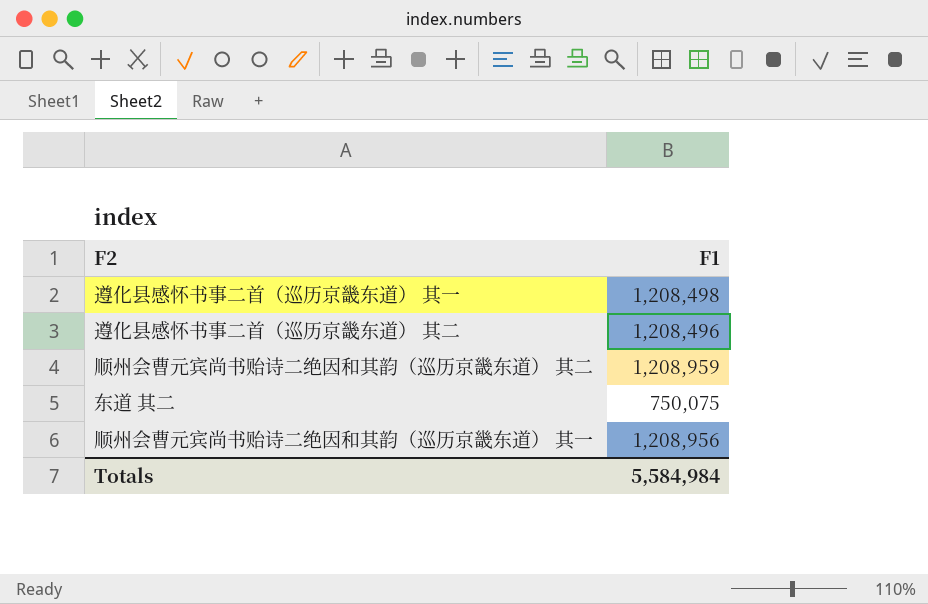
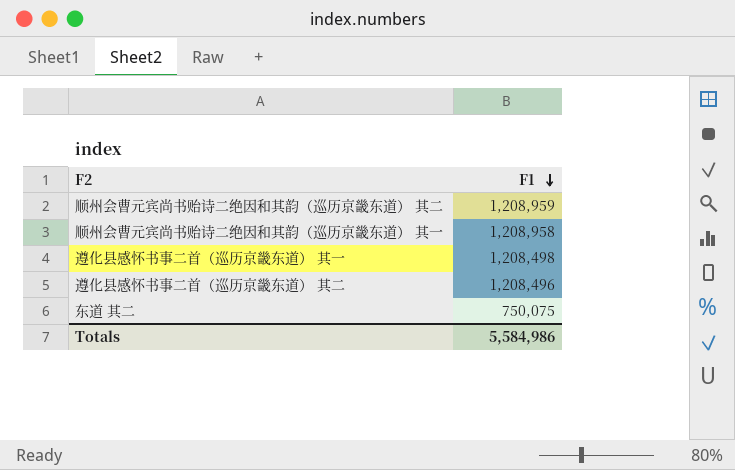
row order: none -> F1 descending
顺州会曹元宾尚书贻诗二绝因和其韵（巡历京畿东道） 其一 | F1: 1,208,956 -> 1,208,958
Totals | F1: 5,584,984 -> 5,584,986

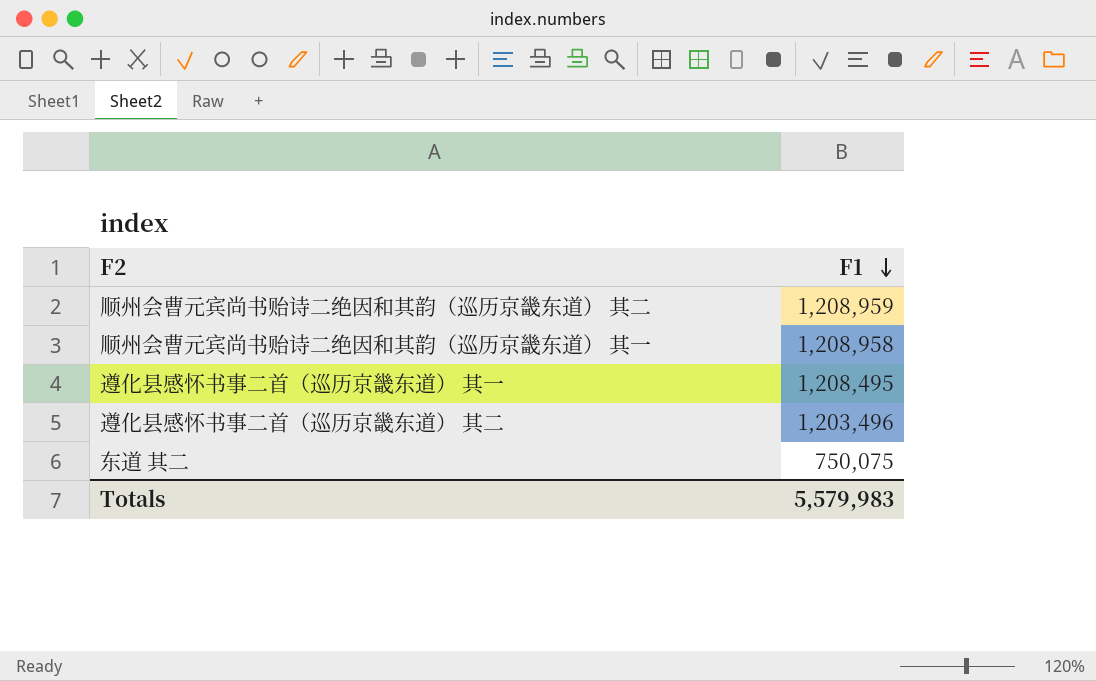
遵化县感怀书事二首（巡历京畿东道） 其一 | F1: 1,208,498 -> 1,208,495
遵化县感怀书事二首（巡历京畿东道） 其二 | F1: 1,208,496 -> 1,203,496
Totals | F1: 5,584,986 -> 5,579,983

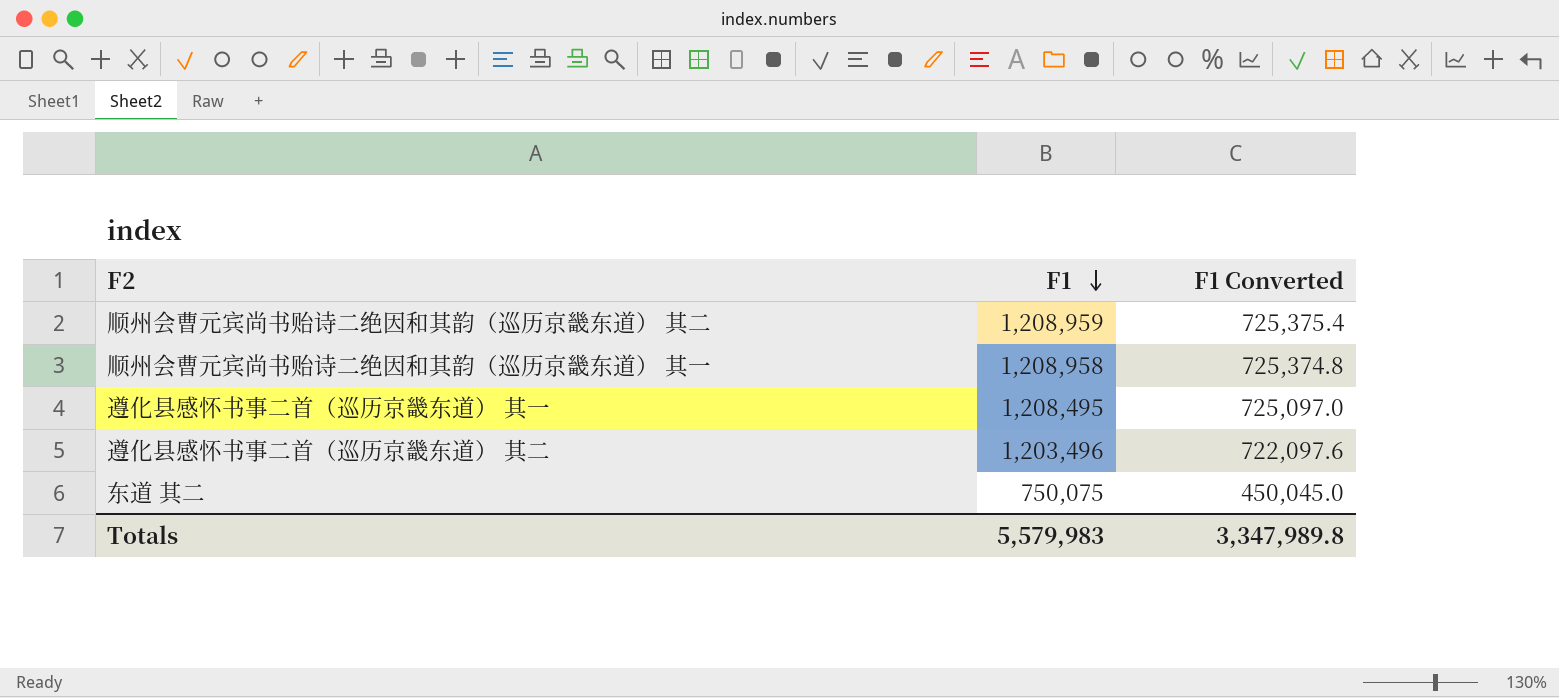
column F1 Converted | formula: none -> [F1] * 0.6

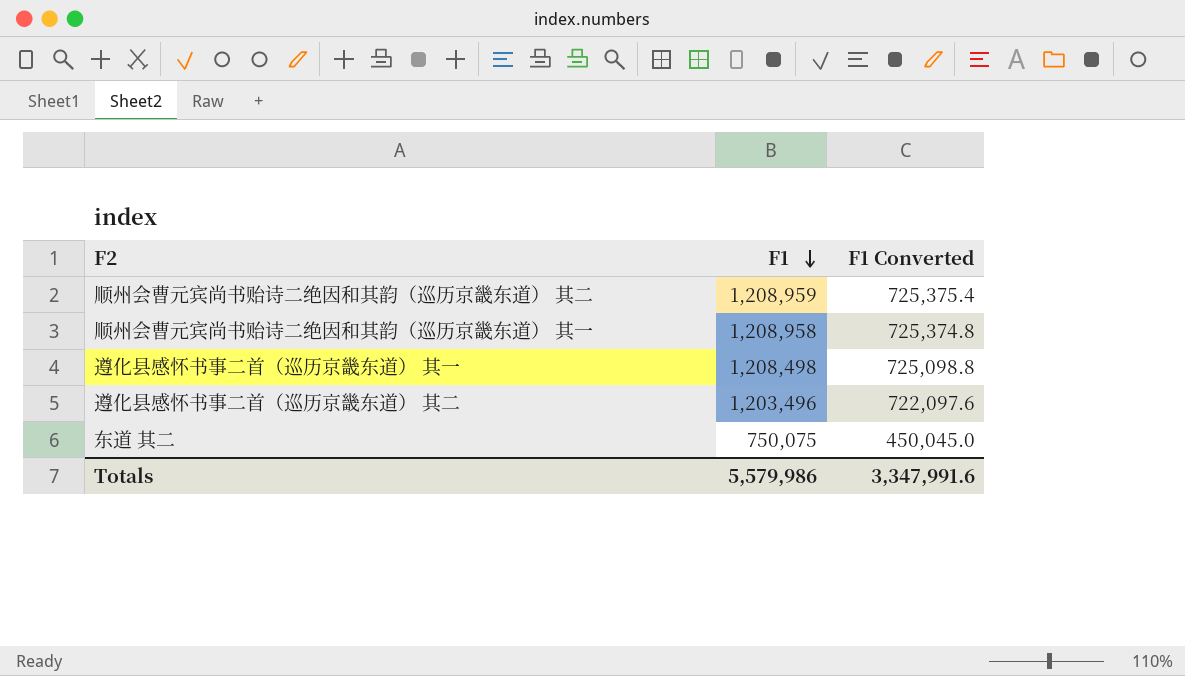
遵化县感怀书事二首（巡历京畿东道） 其一 | F1: 1,208,495 -> 1,208,498
遵化县感怀书事二首（巡历京畿东道） 其一 | F1 Converted: 725,097.0 -> 725,098.8
Totals | F1: 5,579,983 -> 5,579,986
Totals | F1 Converted: 3,347,989.8 -> 3,347,991.6

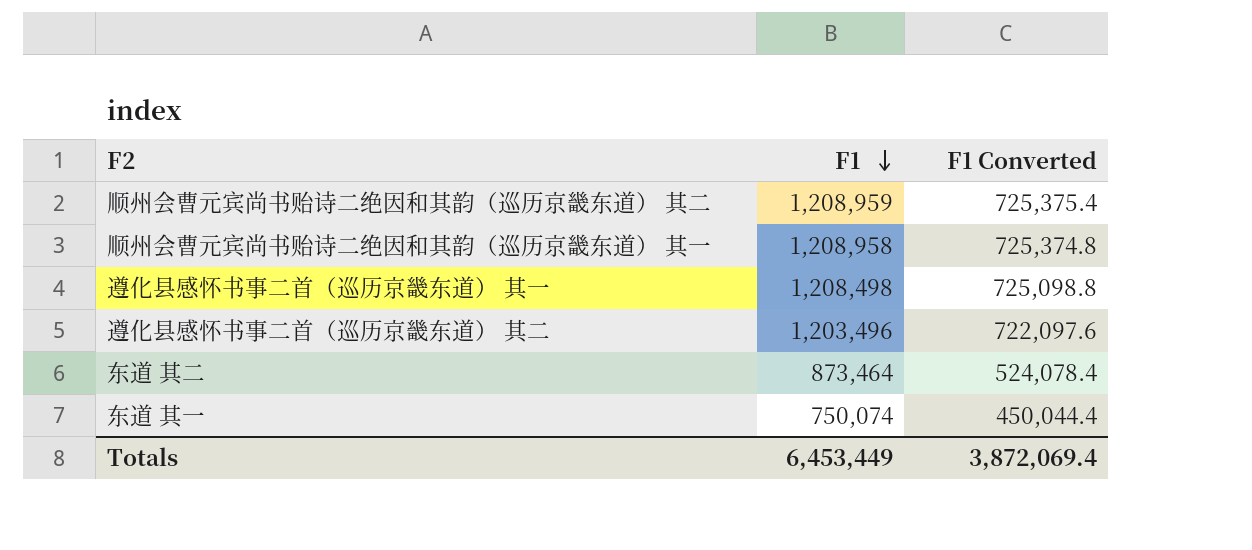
东道 其二 | F1: 750,075 -> 873,464
东道 其二 | F1 Converted: 450,045.0 -> 524,078.4
row 东道 其一: none -> 750,074 | 450,044.4
Totals | F1: 5,579,986 -> 6,453,449
Totals | F1 Converted: 3,347,991.6 -> 3,872,069.4

